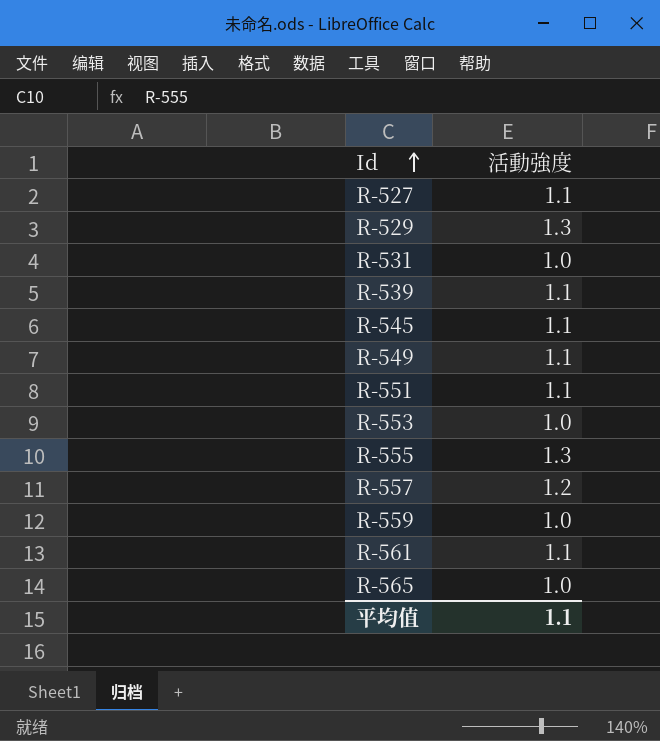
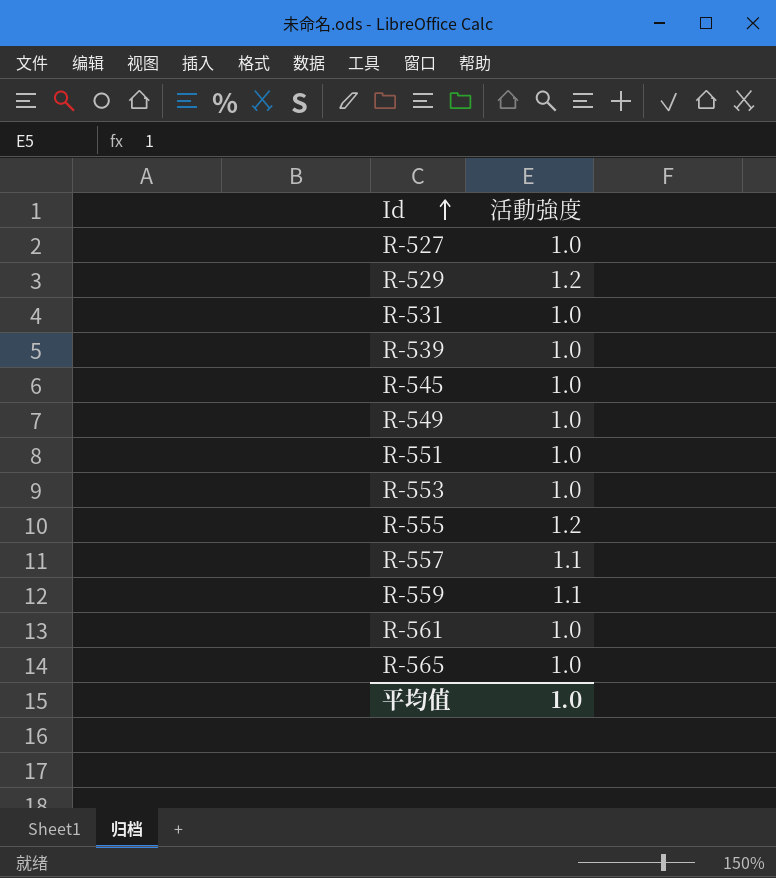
R-527 | 活動強度: 1.1 -> 1.0
R-529 | 活動強度: 1.3 -> 1.2
R-539 | 活動強度: 1.1 -> 1.0
R-545 | 活動強度: 1.1 -> 1.0
R-549 | 活動強度: 1.1 -> 1.0
R-551 | 活動強度: 1.1 -> 1.0
R-555 | 活動強度: 1.3 -> 1.2
R-557 | 活動強度: 1.2 -> 1.1
R-559 | 活動強度: 1.0 -> 1.1
R-561 | 活動強度: 1.1 -> 1.0
平均值 | 活動強度: 1.1 -> 1.0

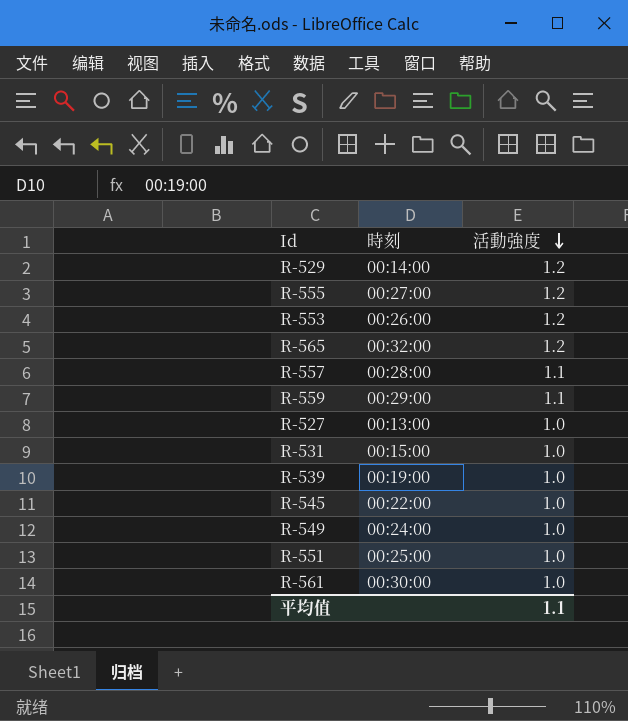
row order: Id ascending -> 活動強度 descending
column 時刻 | position: none -> 2
R-553 | 活動強度: 1.0 -> 1.2
R-565 | 活動強度: 1.0 -> 1.2
平均值 | 活動強度: 1.0 -> 1.1

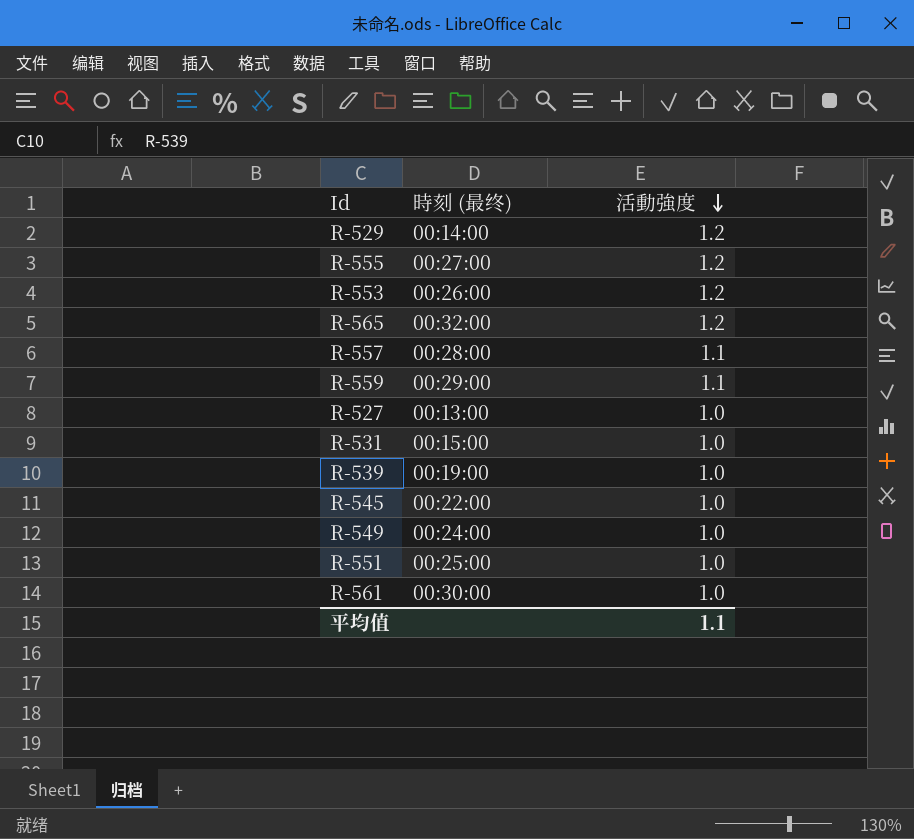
column name: 時刻 -> 時刻 (最终)

